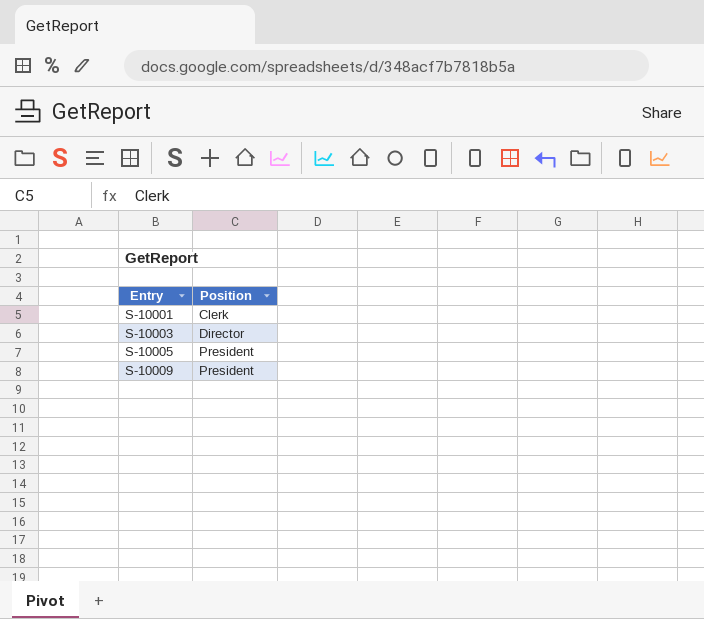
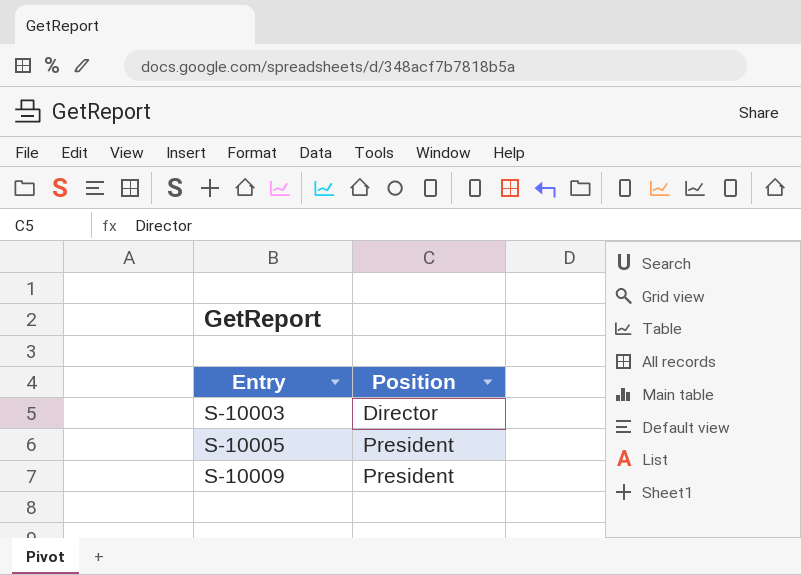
row S-10001: Clerk -> none

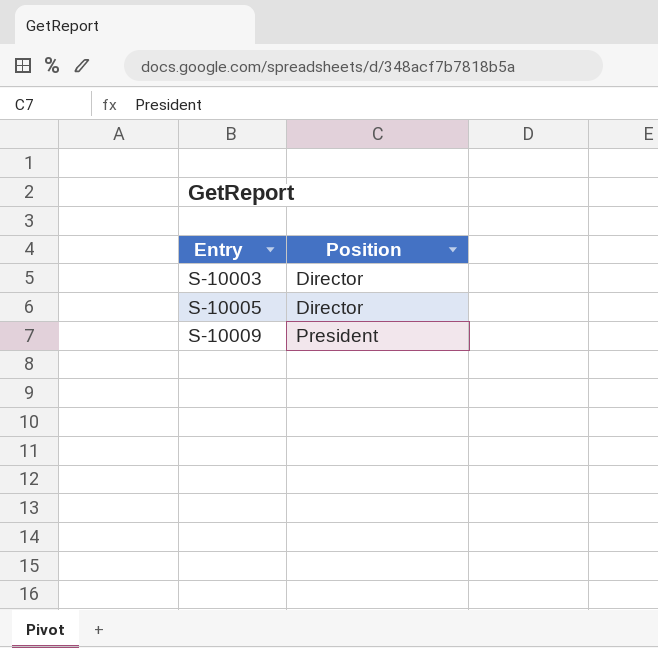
S-10005 | Position: President -> Director

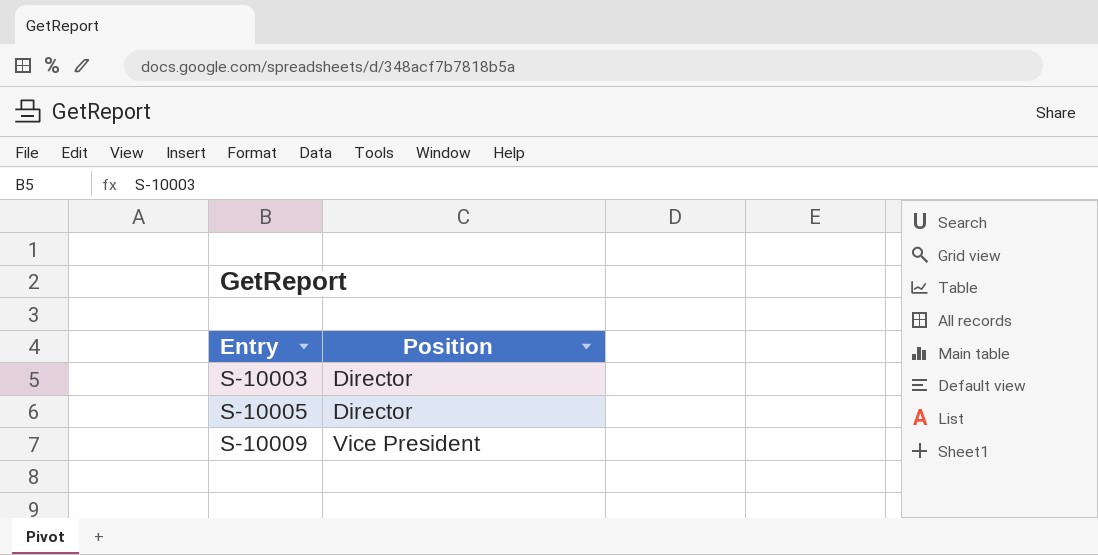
S-10009 | Position: President -> Vice President

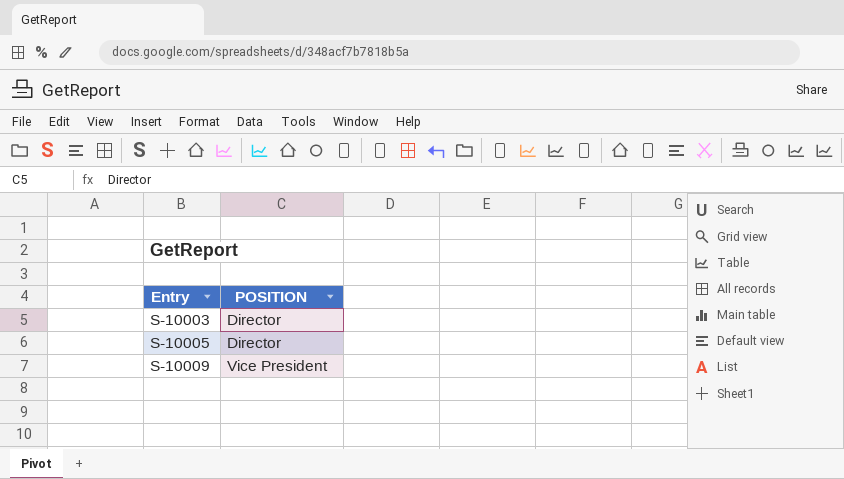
column name: Position -> POSITION

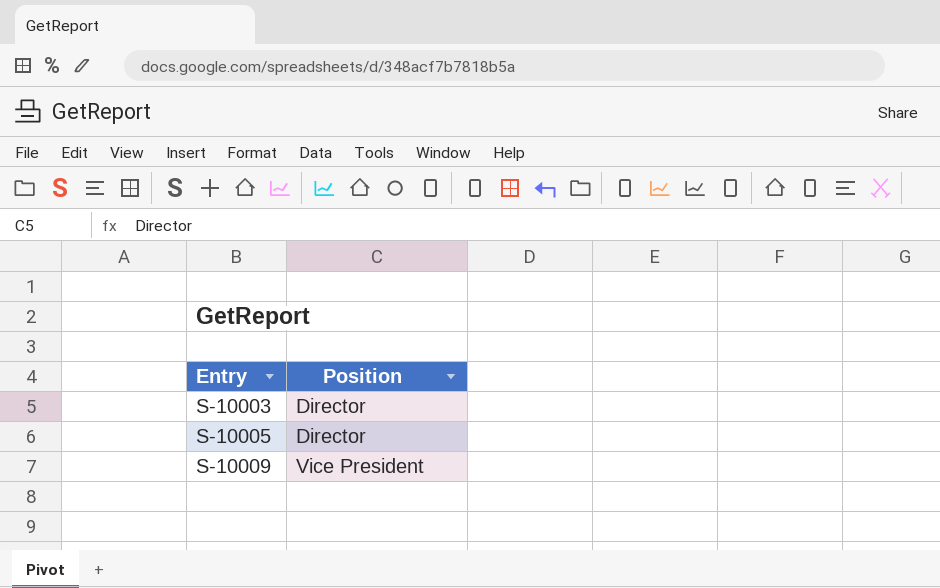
column name: POSITION -> Position

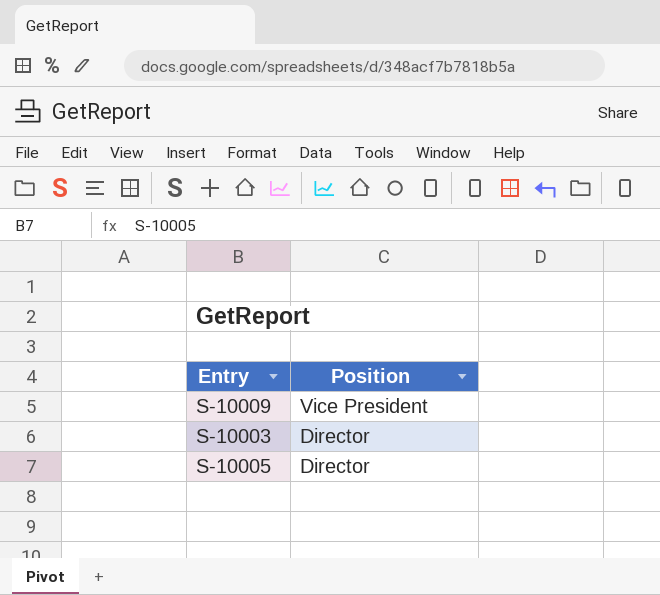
row order: Entry ascending -> Position descending

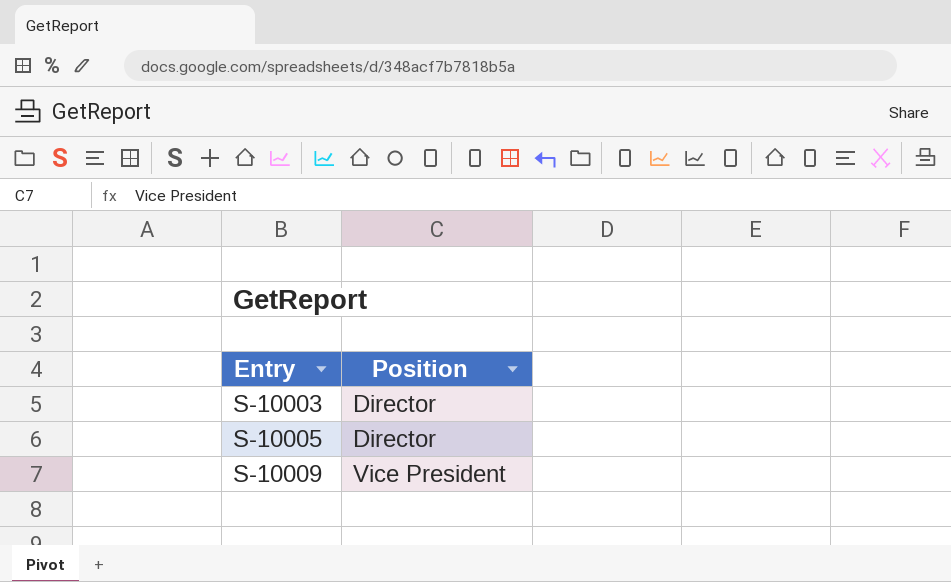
row order: Position descending -> Entry ascending

